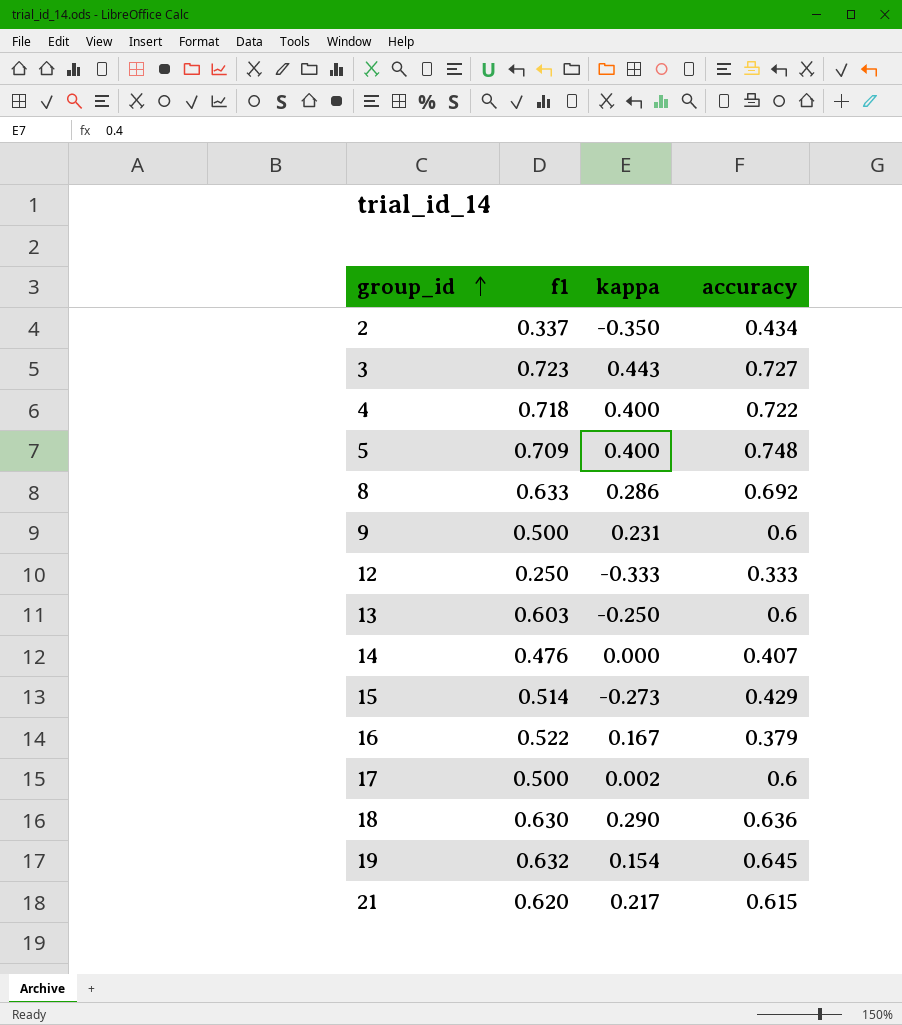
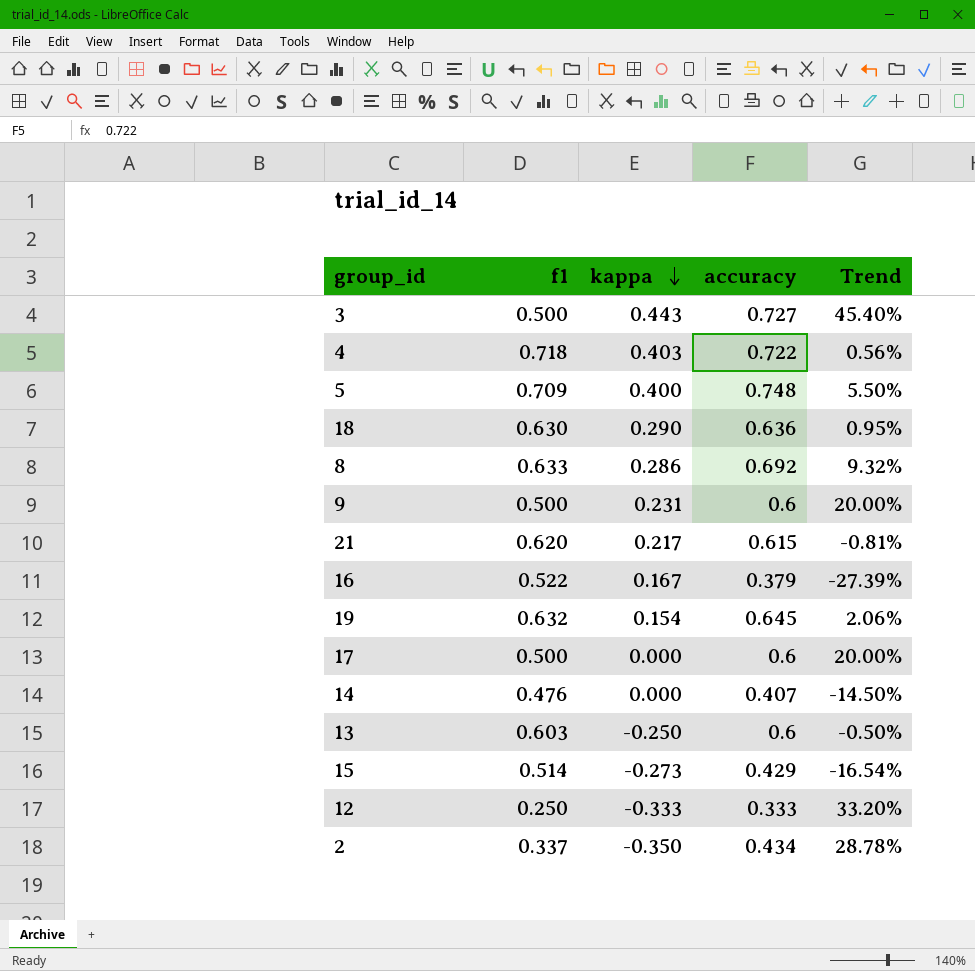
row order: group_id ascending -> kappa descending
column Trend | formula: none -> ([accuracy] - [f1]) / [f1]
3 | f1: 0.723 -> 0.500
4 | kappa: 0.400 -> 0.403
17 | kappa: 0.002 -> 0.000

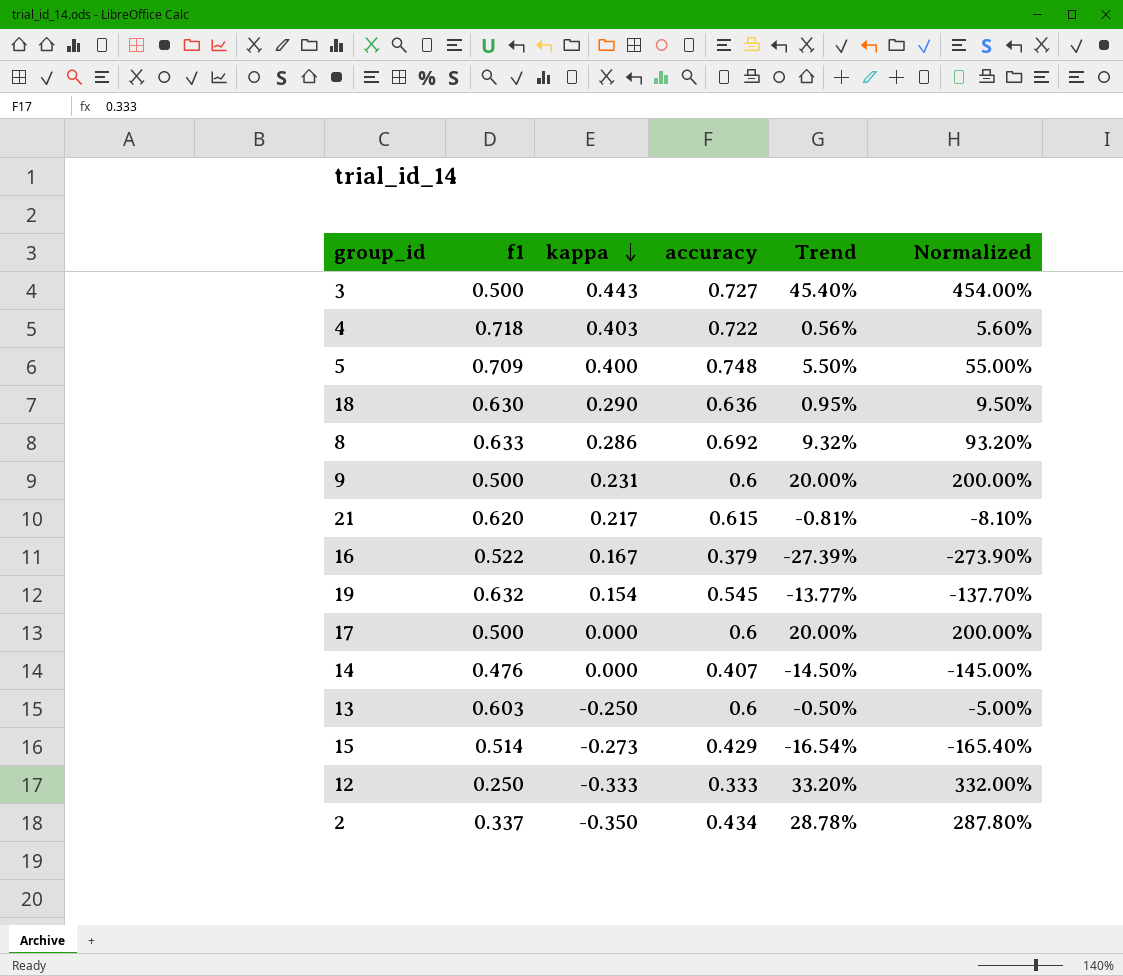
column Normalized | formula: none -> [Trend] * 10
19 | accuracy: 0.645 -> 0.545
19 | Trend: 2.06% -> -13.77%

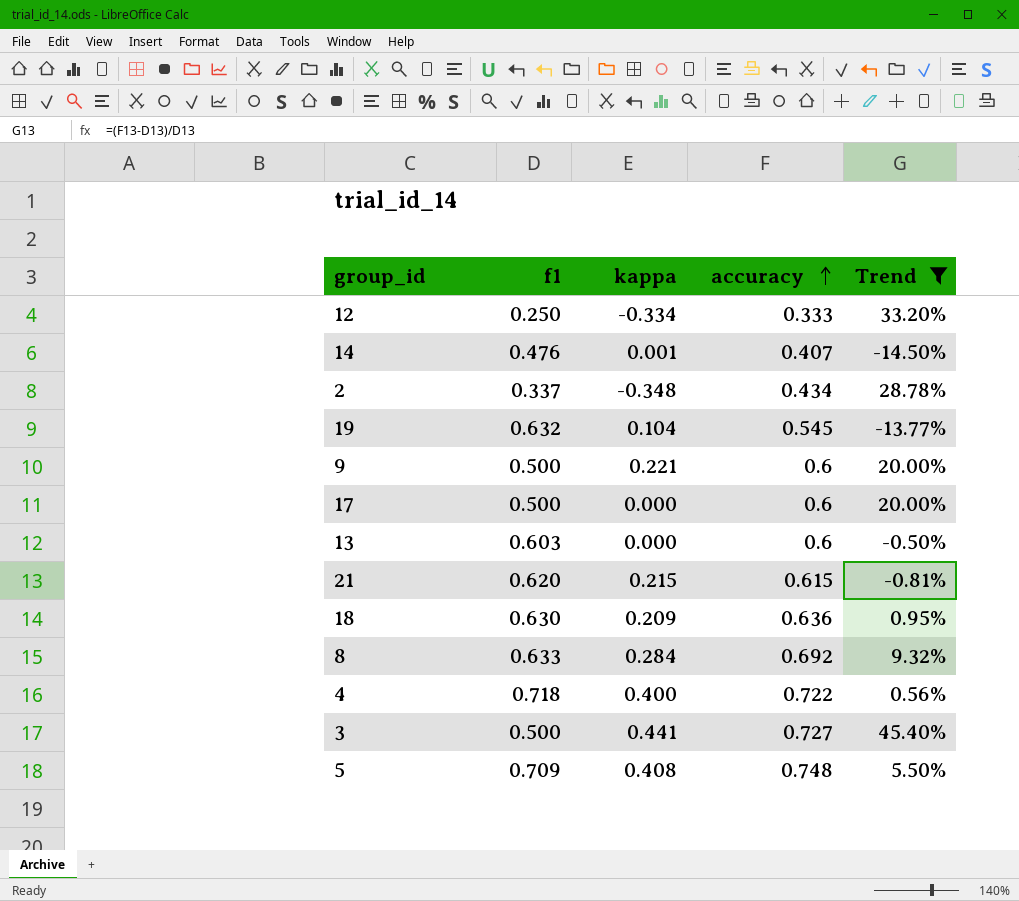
filter: none -> Trend >= -14.50%
row order: kappa descending -> accuracy ascending
column Normalized | formula: [Trend] * 10 -> none
12 | kappa: -0.333 -> -0.334
14 | kappa: 0.000 -> 0.001
2 | kappa: -0.350 -> -0.348
19 | kappa: 0.154 -> 0.104
9 | kappa: 0.231 -> 0.221
13 | kappa: -0.250 -> 0.000
21 | kappa: 0.217 -> 0.215
18 | kappa: 0.290 -> 0.209
8 | kappa: 0.286 -> 0.284
4 | kappa: 0.403 -> 0.400
3 | kappa: 0.443 -> 0.441
5 | kappa: 0.400 -> 0.408

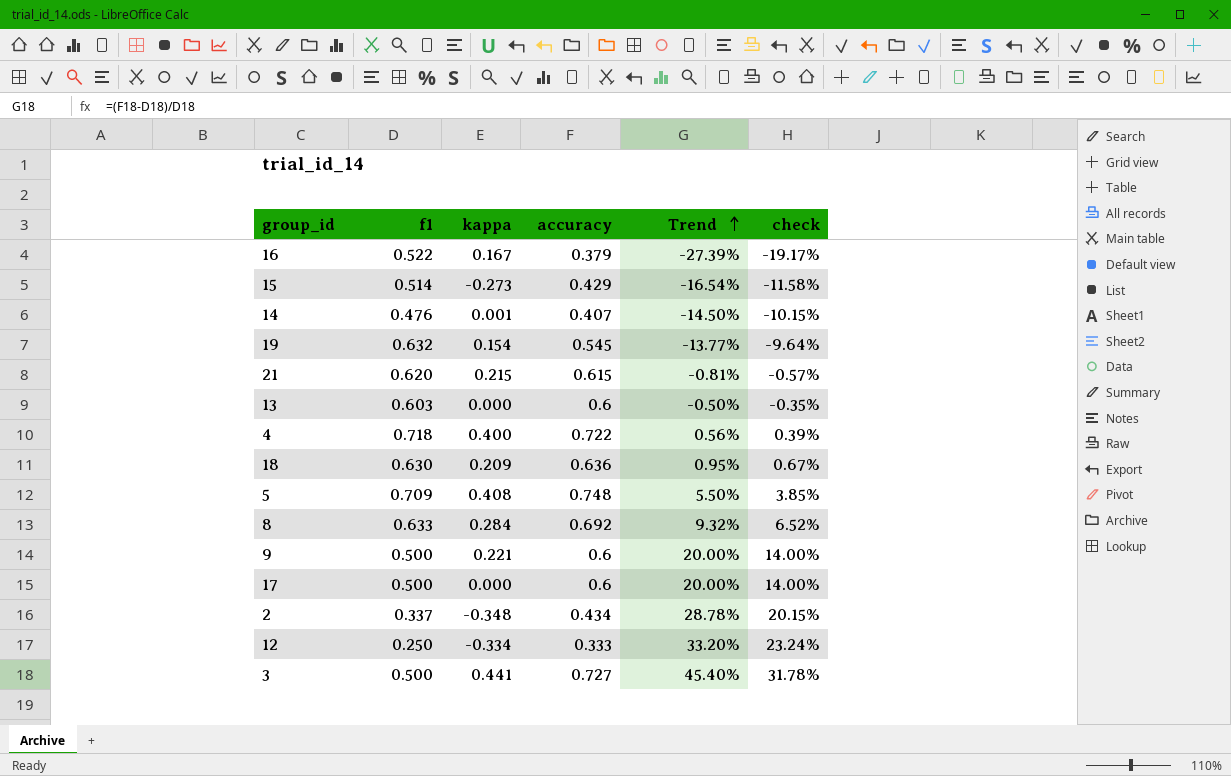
filter: Trend >= -14.50% -> none
row order: accuracy ascending -> Trend ascending
column check | formula: none -> [Trend] * 0.7
19 | kappa: 0.104 -> 0.154

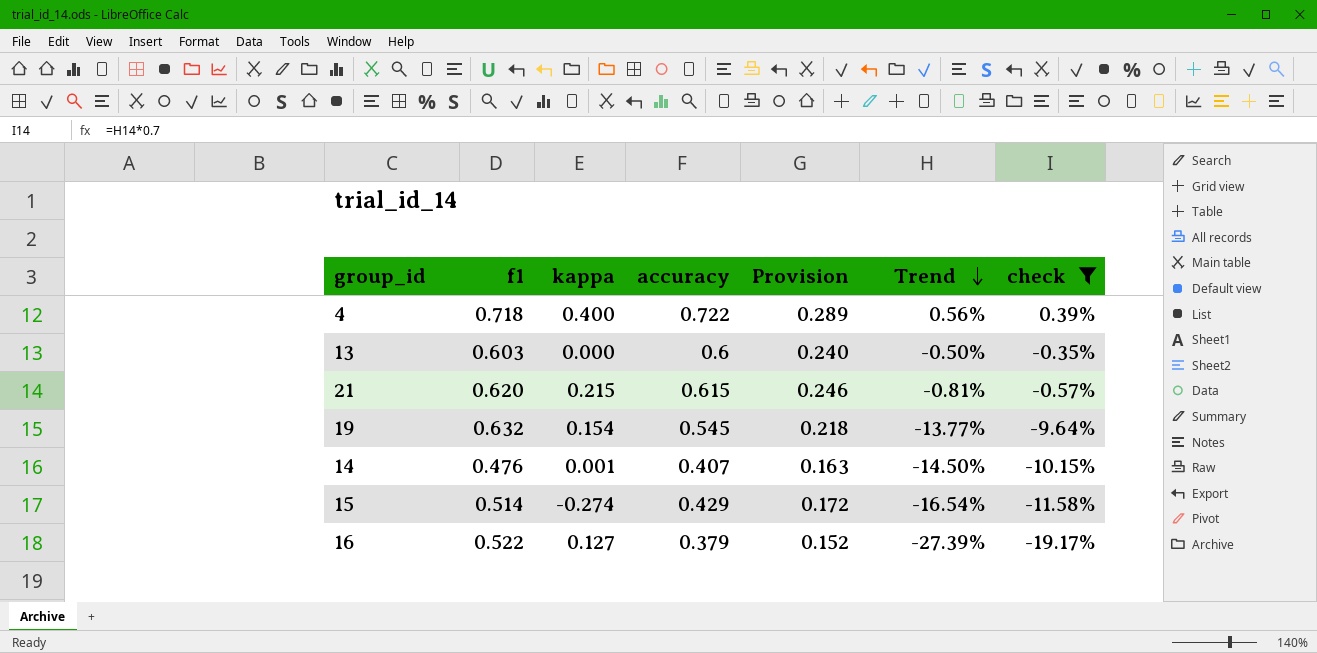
filter: none -> check <= 0.39%
row order: Trend ascending -> Trend descending
column Provision | formula: none -> [accuracy] * 0.4
15 | kappa: -0.273 -> -0.274
16 | kappa: 0.167 -> 0.127

